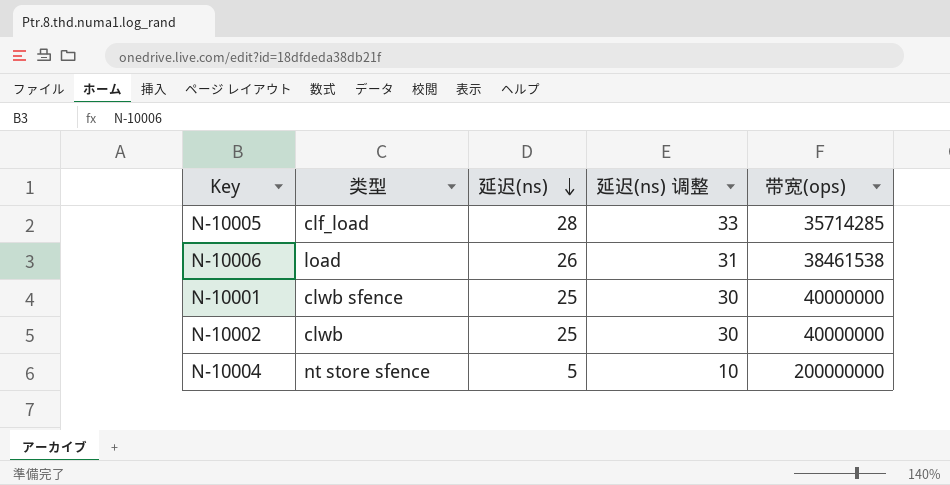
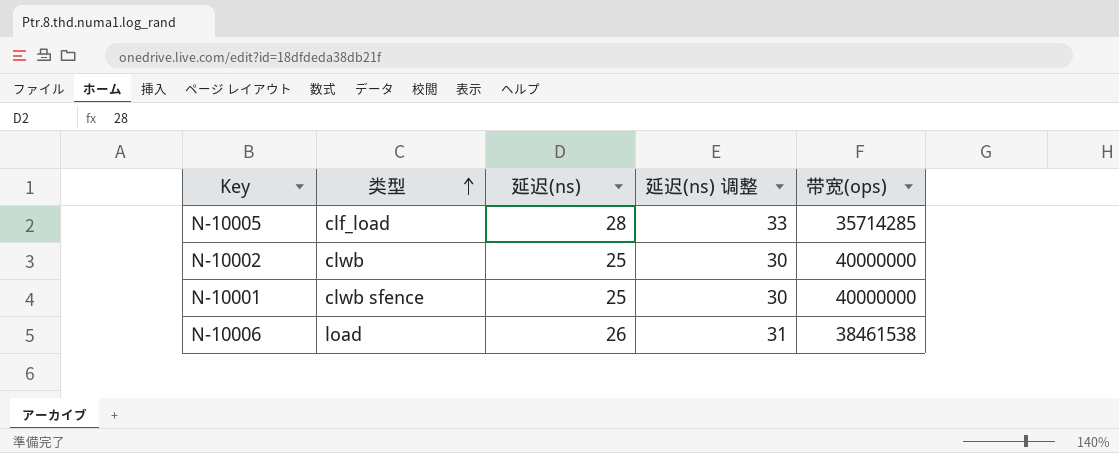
row order: 延迟(ns) descending -> 类型 ascending
row N-10004: nt store sfence | 5 | 10 | 200000000 -> none

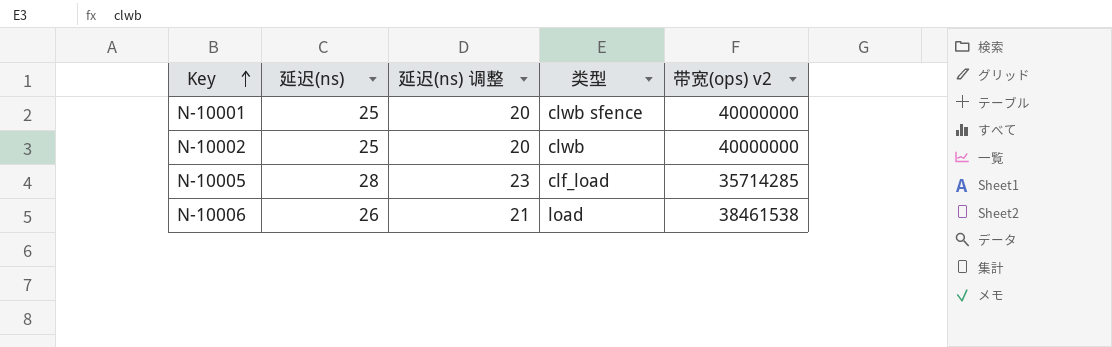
row order: 类型 ascending -> Key ascending
column 延迟(ns) 调整 | formula: [延迟(ns)] + 5 -> [延迟(ns)] - 5
column 类型 | position: 2 -> 4
column name: 带宽(ops) -> 带宽(ops) v2

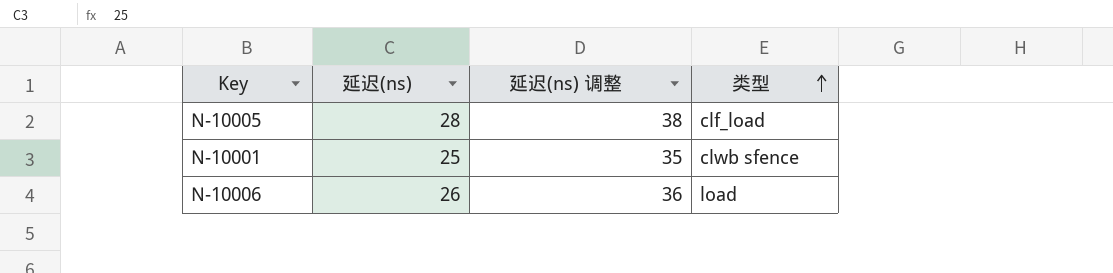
row order: Key ascending -> 类型 ascending
column 带宽(ops) v2 | position: 5 -> none
column 延迟(ns) 调整 | formula: [延迟(ns)] - 5 -> [延迟(ns)] + 10
row N-10002: 25 | 20 | clwb | 40000000 -> none

